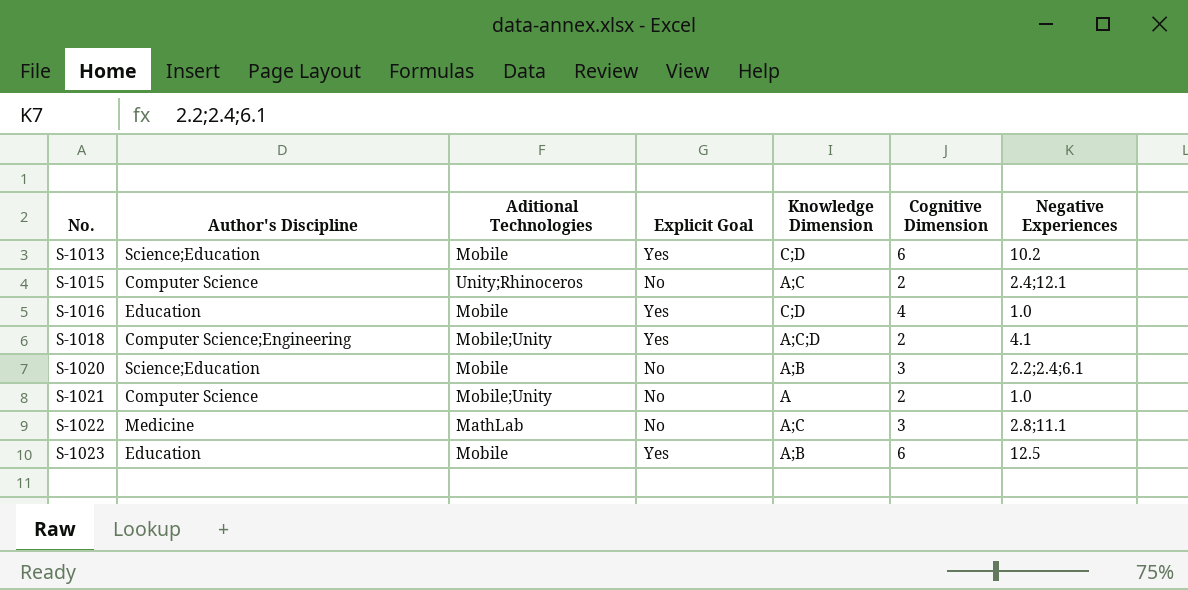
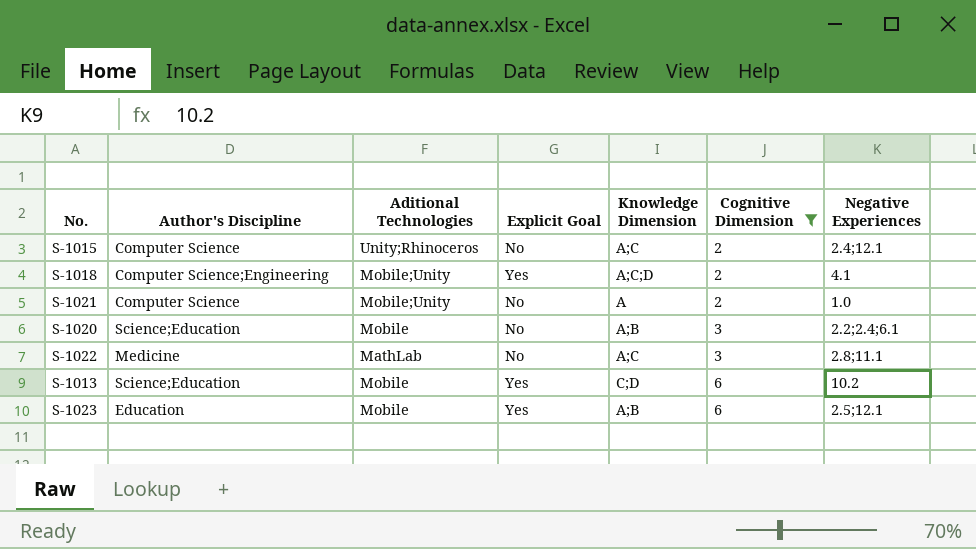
filter: none -> Cognitive Dimension != 4
row order: No. ascending -> Cognitive Dimension ascending
S-1023 | Negative Experiences: 12.5 -> 2.5;12.1

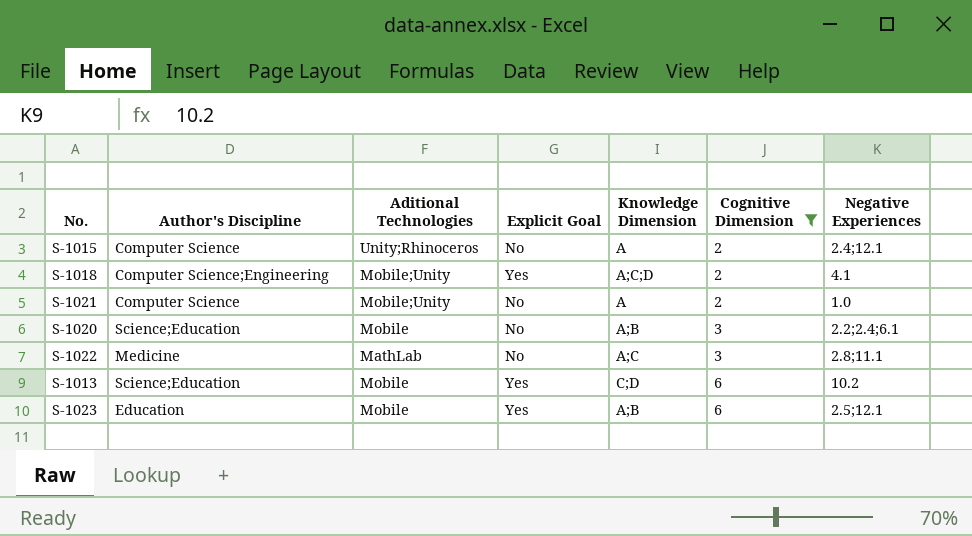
S-1015 | Knowledge Dimension: A;C -> A

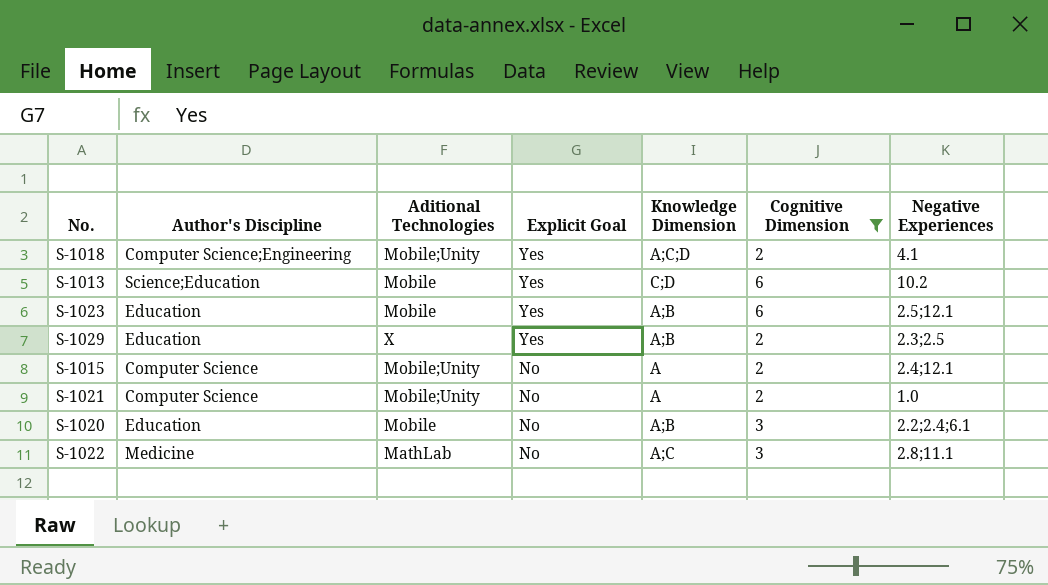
row order: Cognitive Dimension ascending -> Explicit Goal descending
row S-1029: none -> Education | X | Yes | A;B | 2 | 2.3;2.5
S-1015 | Aditional Technologies: Unity;Rhinoceros -> Mobile;Unity
S-1020 | Author's Discipline: Science;Education -> Education

